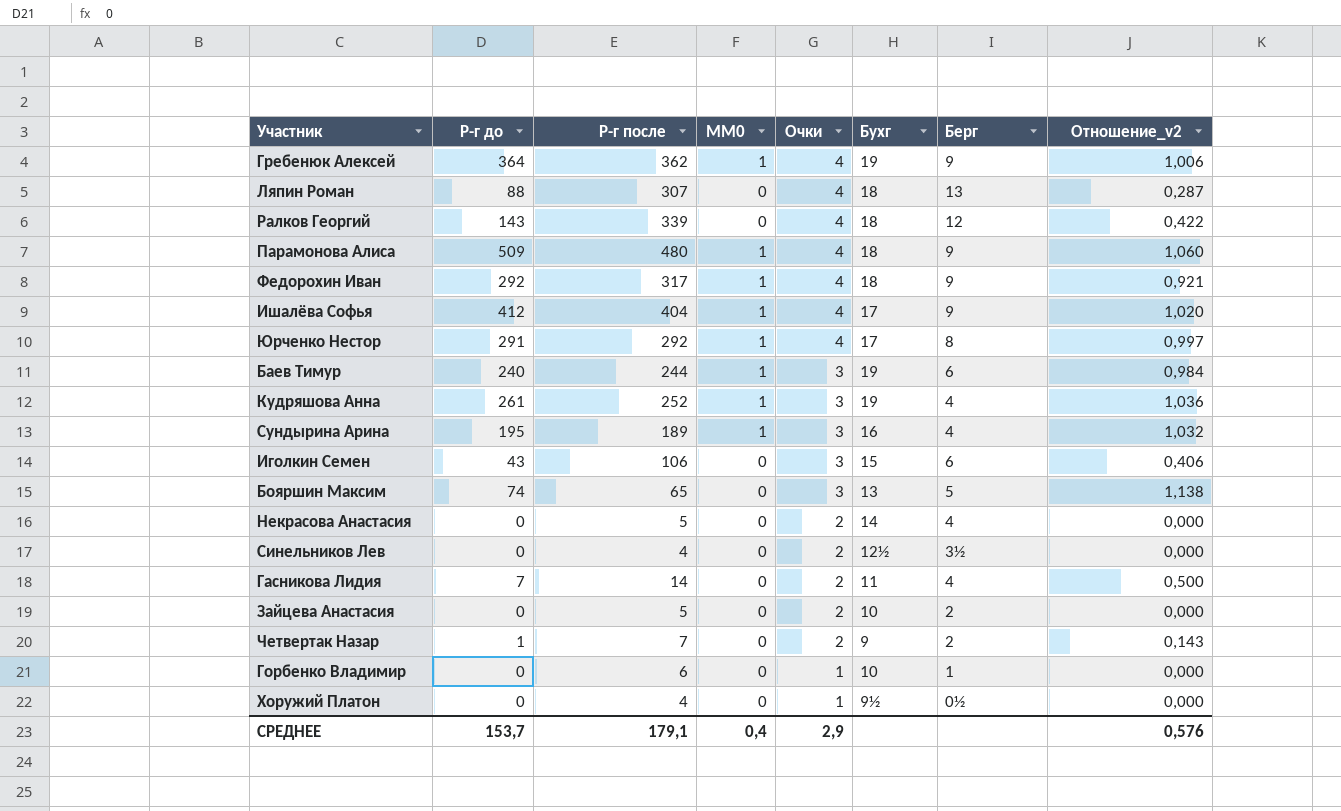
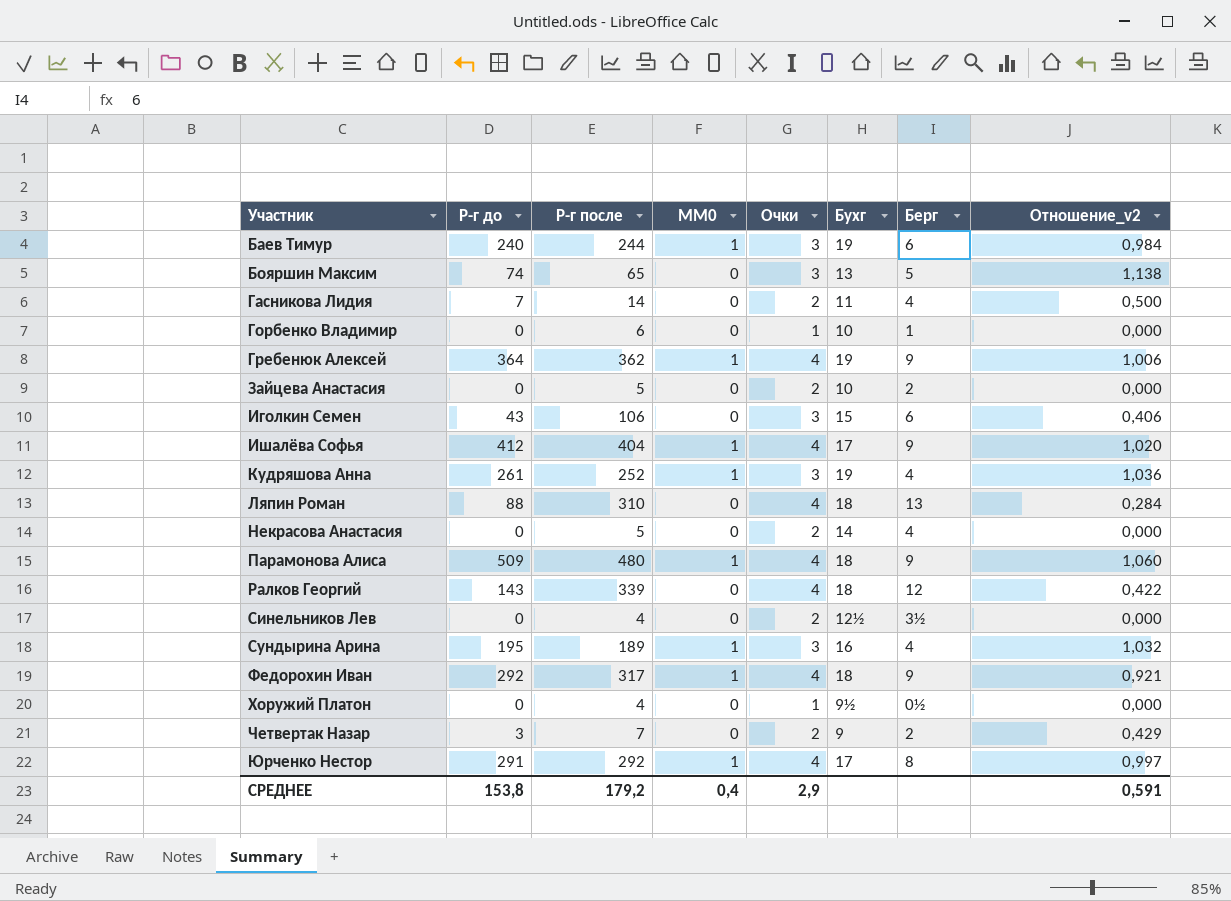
row order: Очки descending -> Участник ascending
Ляпин Роман | Р-г после: 307 -> 310
Ляпин Роман | Отношение_v2: 0,287 -> 0,284
Четвертак Назар | Р-г до: 1 -> 3
Четвертак Назар | Отношение_v2: 0,143 -> 0,429
СРЕДНЕЕ | Р-г до: 153,7 -> 153,8
СРЕДНЕЕ | Р-г после: 179,1 -> 179,2
СРЕДНЕЕ | Отношение_v2: 0,576 -> 0,591

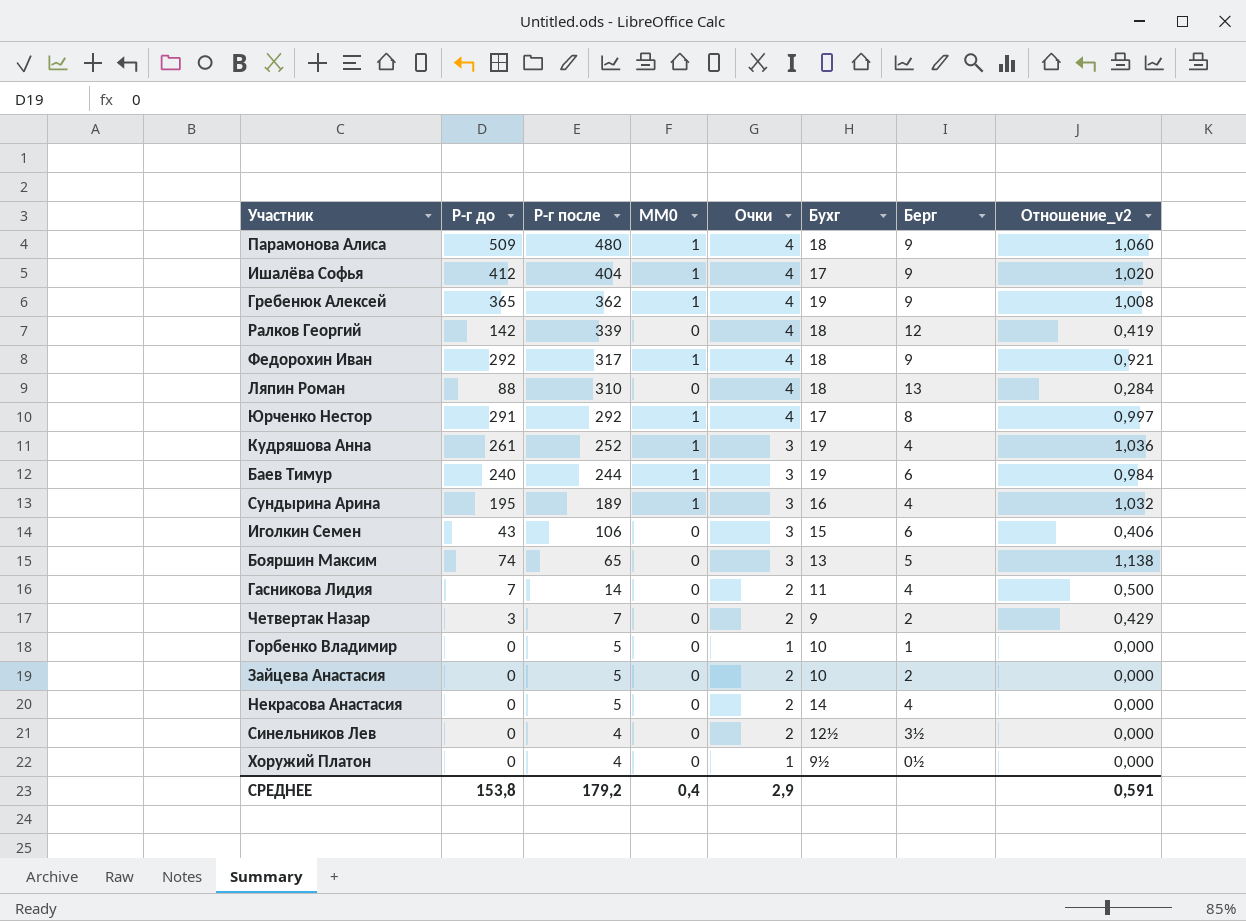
row order: Участник ascending -> Р-г после descending
Гребенюк Алексей | Р-г до: 364 -> 365
Гребенюк Алексей | Отношение_v2: 1,006 -> 1,008
Ралков Георгий | Р-г до: 143 -> 142
Ралков Георгий | Отношение_v2: 0,422 -> 0,419
Горбенко Владимир | Р-г после: 6 -> 5

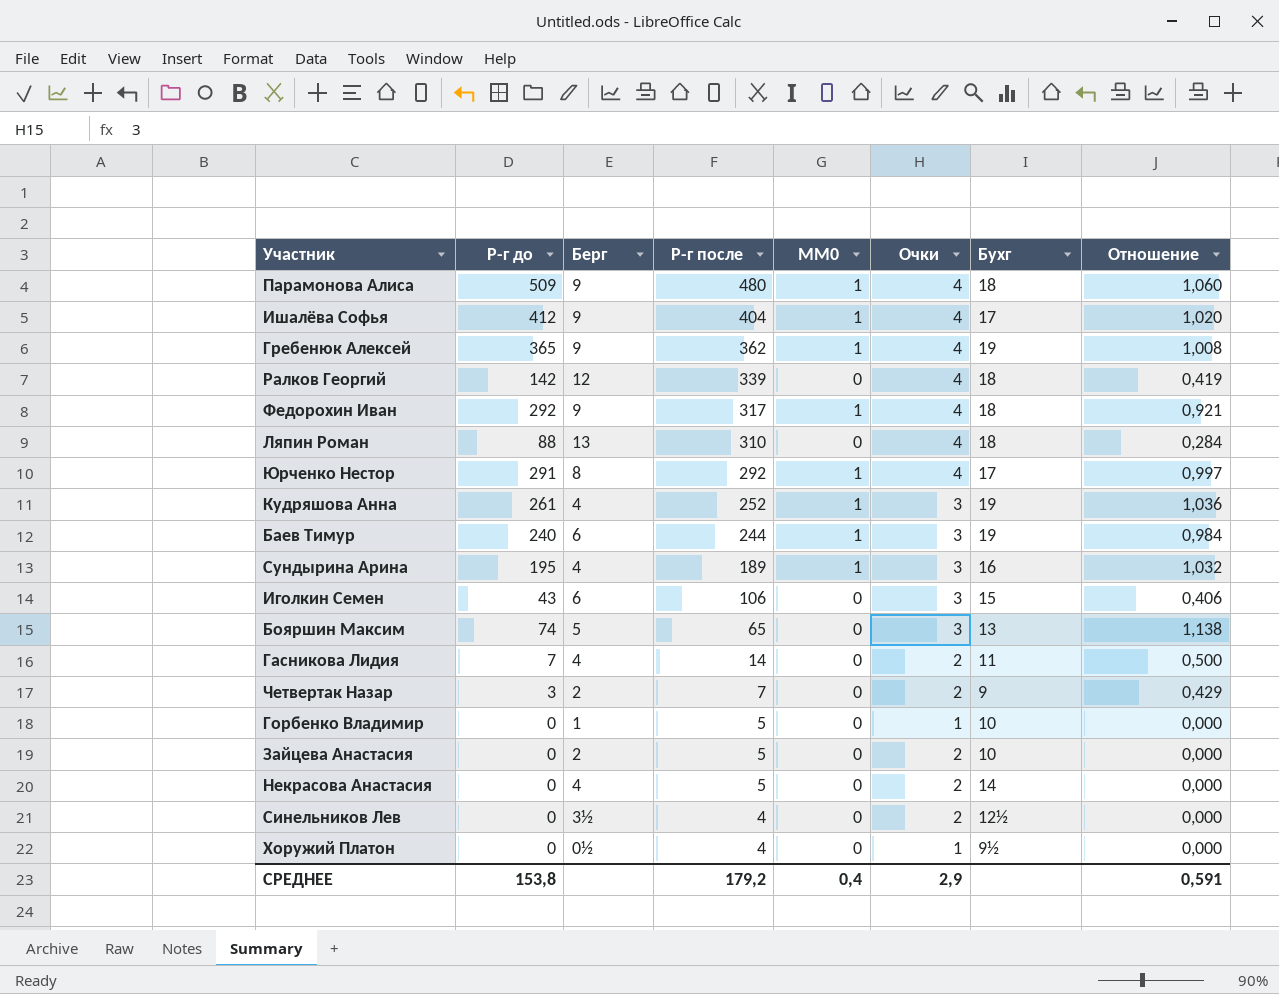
column Берг | position: 7 -> 3
column name: Отношение_v2 -> Отношение

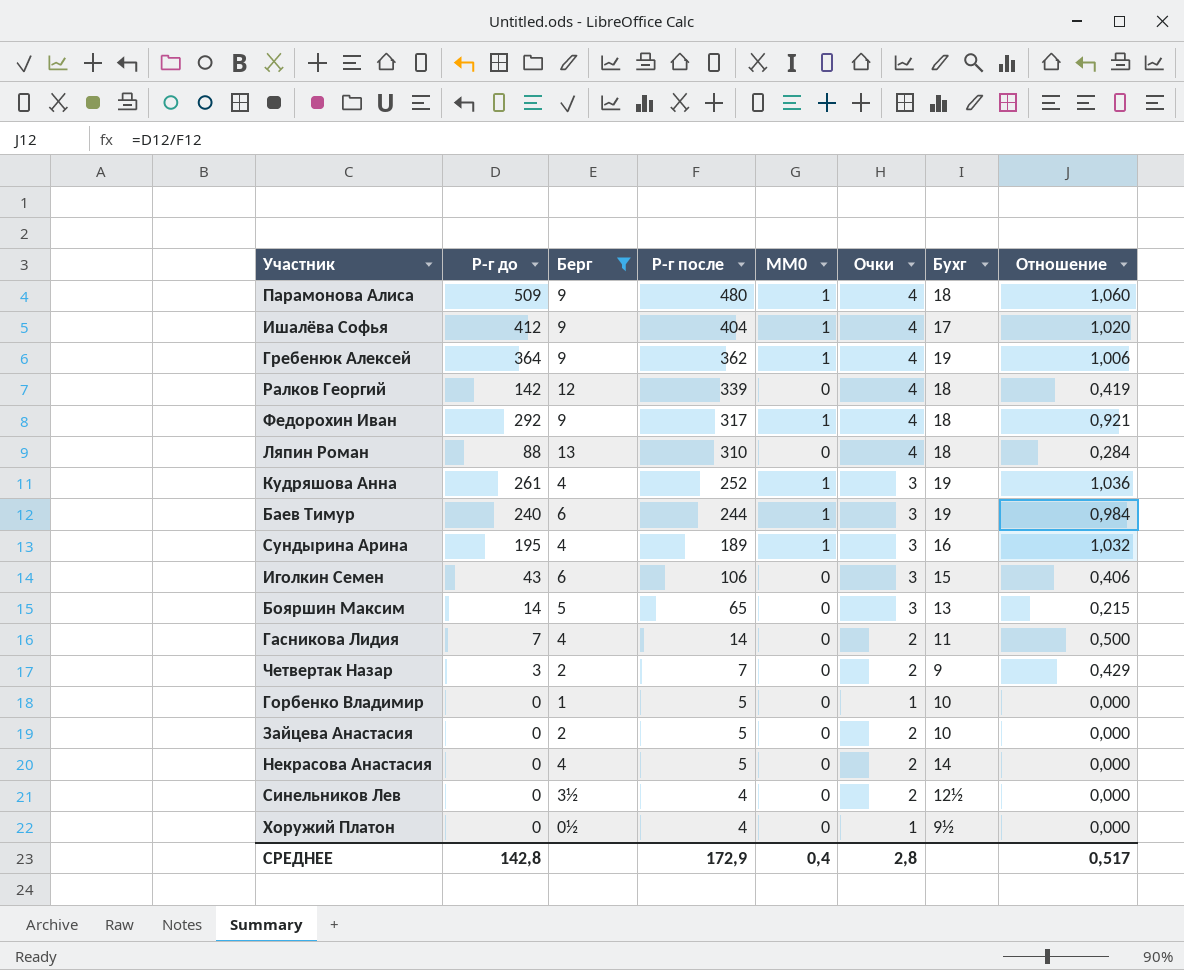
filter: none -> Берг != 8
Гребенюк Алексей | Р-г до: 365 -> 364
Гребенюк Алексей | Отношение: 1,008 -> 1,006
Бояршин Максим | Р-г до: 74 -> 14
Бояршин Максим | Отношение: 1,138 -> 0,215
СРЕДНЕЕ | Р-г до: 153,8 -> 142,8
СРЕДНЕЕ | Р-г после: 179,2 -> 172,9
СРЕДНЕЕ | Очки: 2,9 -> 2,8
СРЕДНЕЕ | Отношение: 0,591 -> 0,517

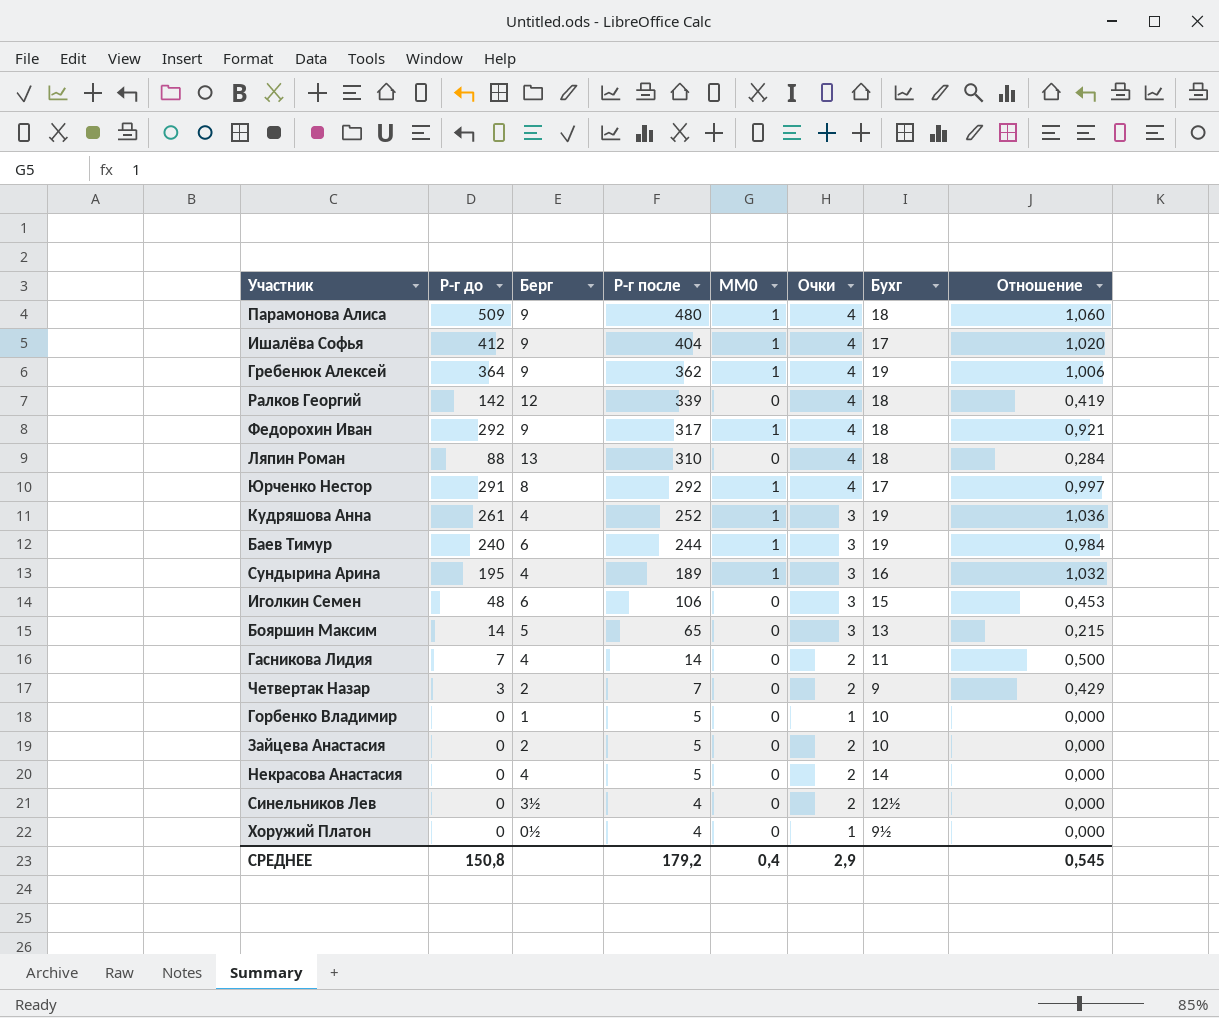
filter: Берг != 8 -> none
Иголкин Семен | Р-г до: 43 -> 48
Иголкин Семен | Отношение: 0,406 -> 0,453
СРЕДНЕЕ | Р-г до: 142,8 -> 150,8
СРЕДНЕЕ | Р-г после: 172,9 -> 179,2
СРЕДНЕЕ | Очки: 2,8 -> 2,9
СРЕДНЕЕ | Отношение: 0,517 -> 0,545

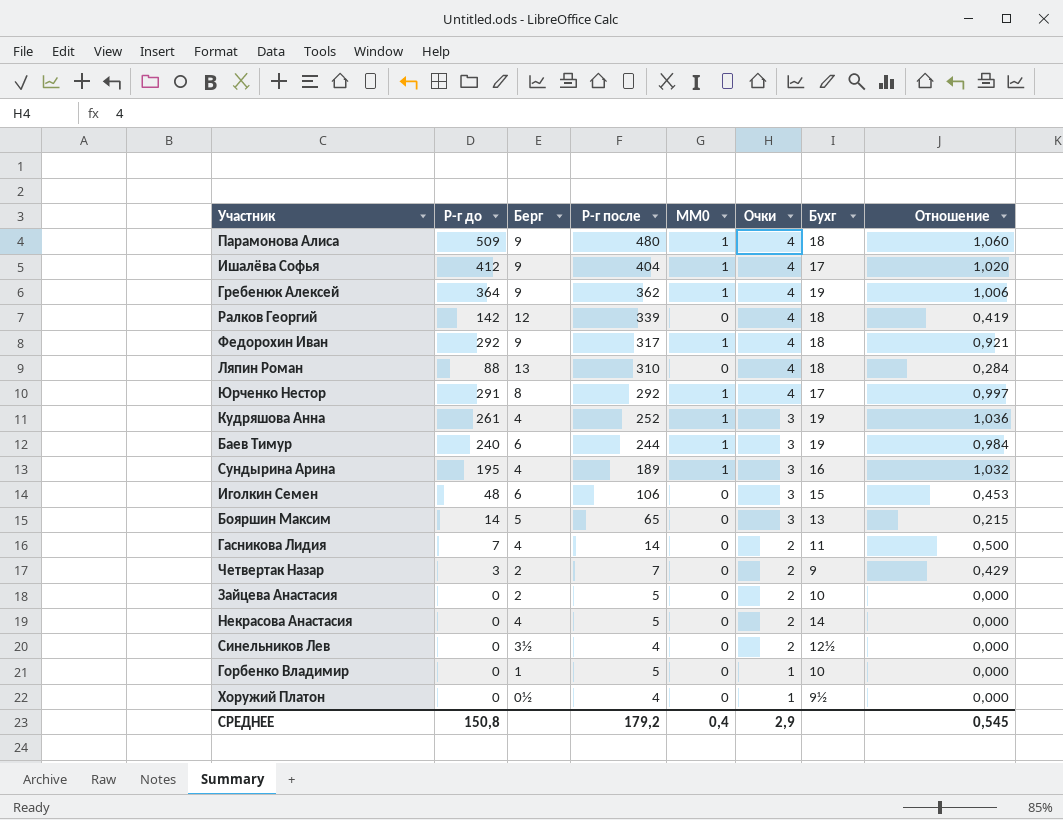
row order: Р-г после descending -> Очки descending

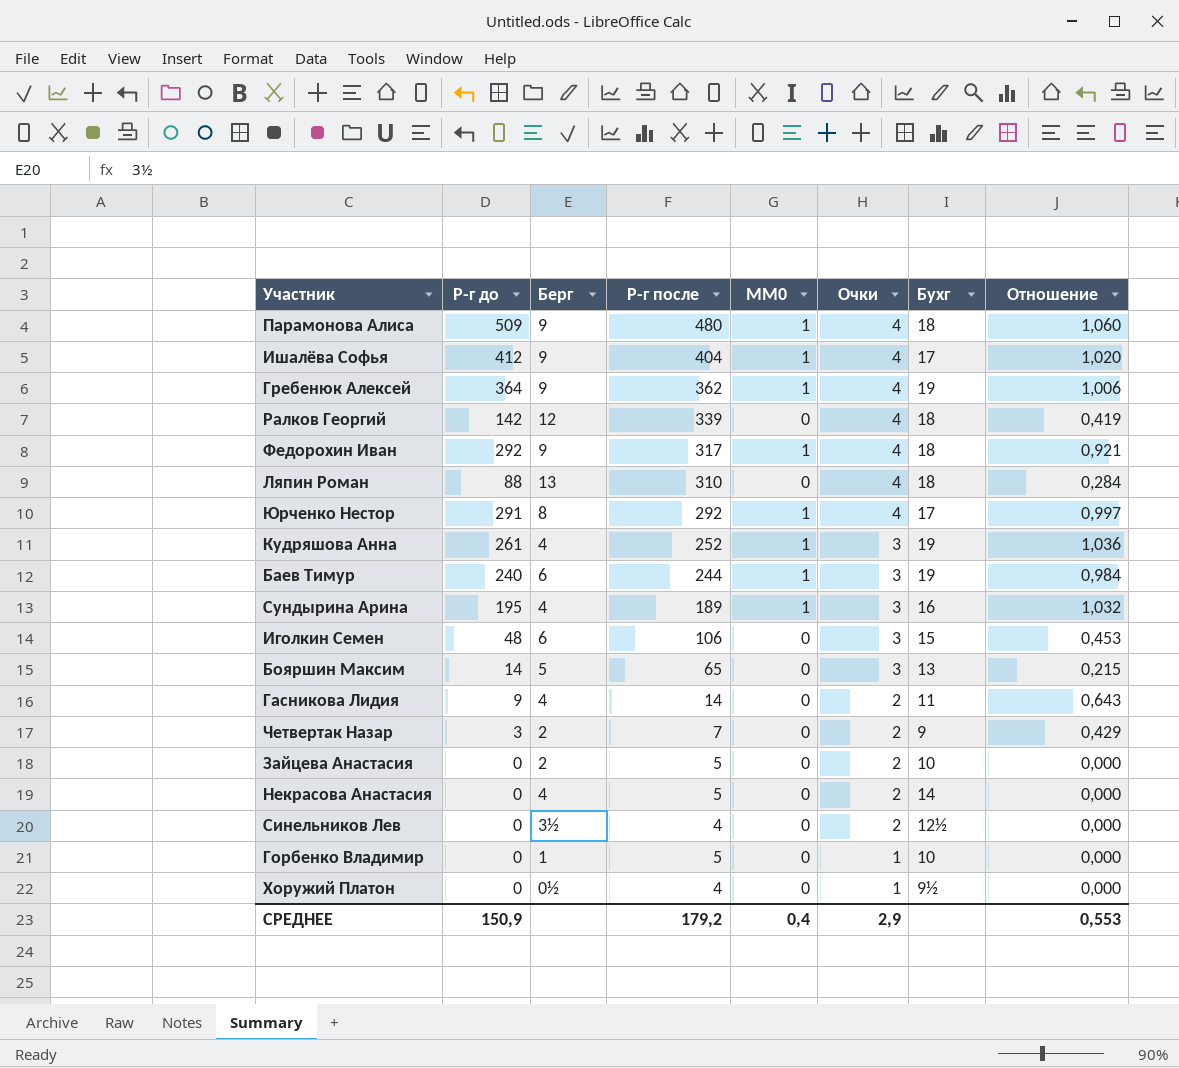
Гасникова Лидия | Р-г до: 7 -> 9
Гасникова Лидия | Отношение: 0,500 -> 0,643
СРЕДНЕЕ | Р-г до: 150,8 -> 150,9
СРЕДНЕЕ | Отношение: 0,545 -> 0,553

